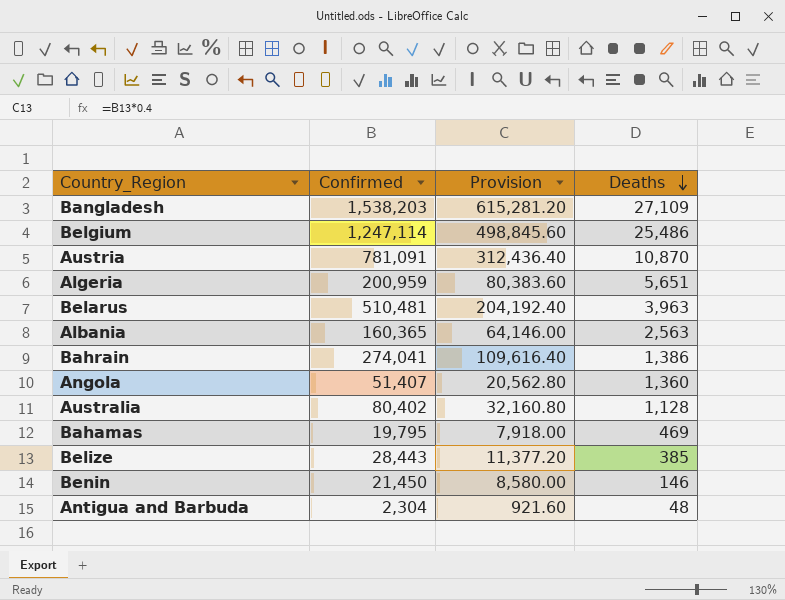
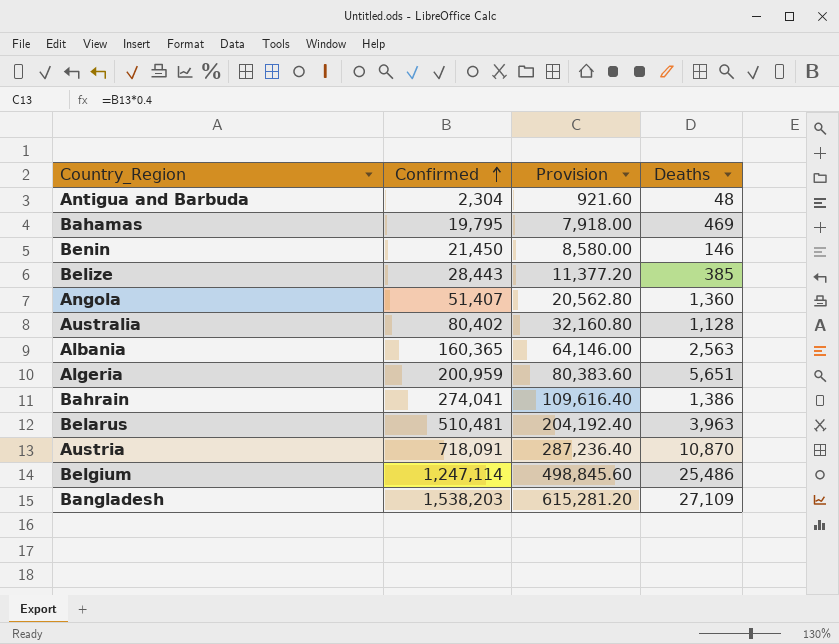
row order: Deaths descending -> Confirmed ascending
Austria | Confirmed: 781,091 -> 718,091
Austria | Provision: 312,436.40 -> 287,236.40

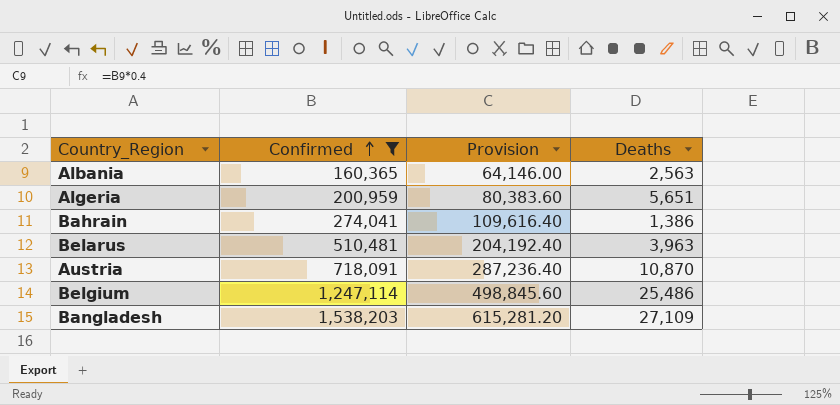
filter: none -> Confirmed >= 160,365

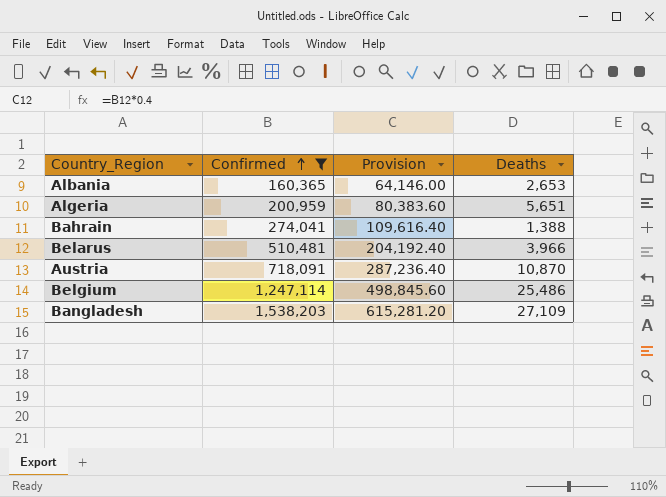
Albania | Deaths: 2,563 -> 2,653
Bahrain | Deaths: 1,386 -> 1,388
Belarus | Deaths: 3,963 -> 3,966

